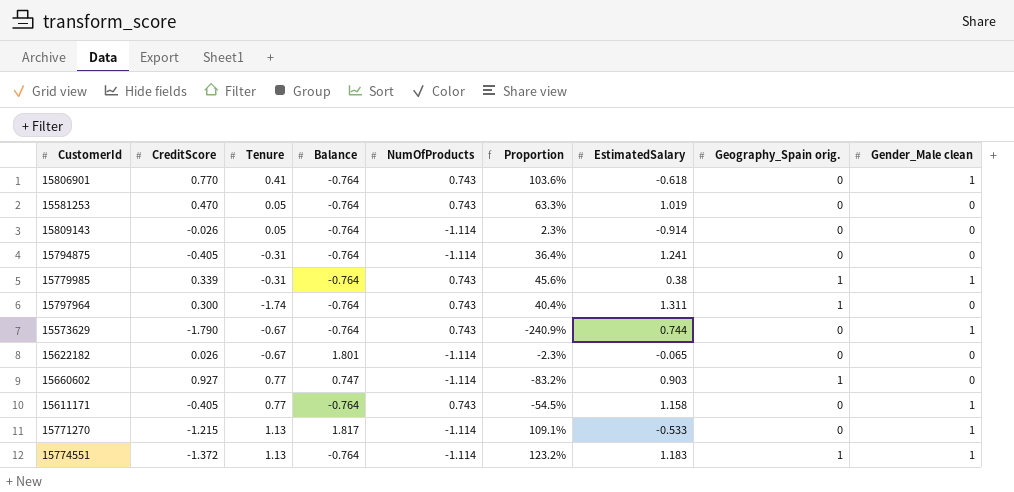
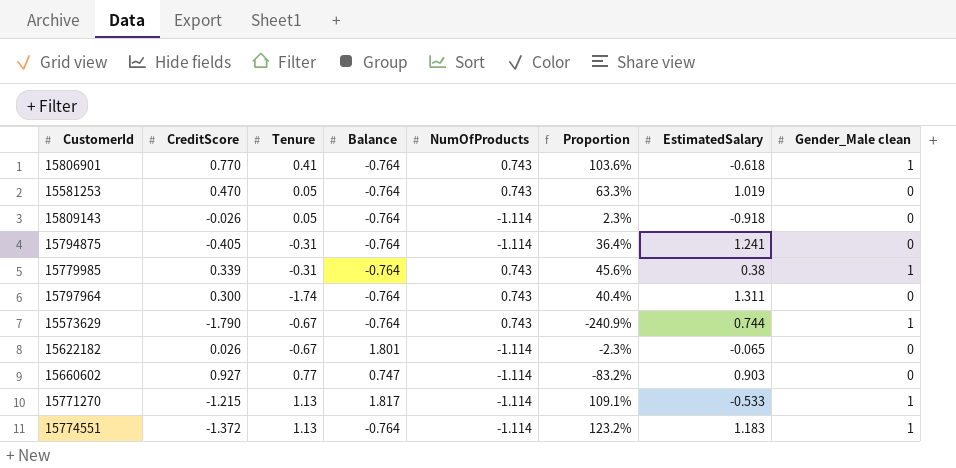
column Geography_Spain orig. | position: 8 -> none
row 15611171: -0.405 | 0.77 | -0.764 | 0.743 | -54.5% | 1.158 | 0 | 1 -> none
15809143 | EstimatedSalary: -0.914 -> -0.918

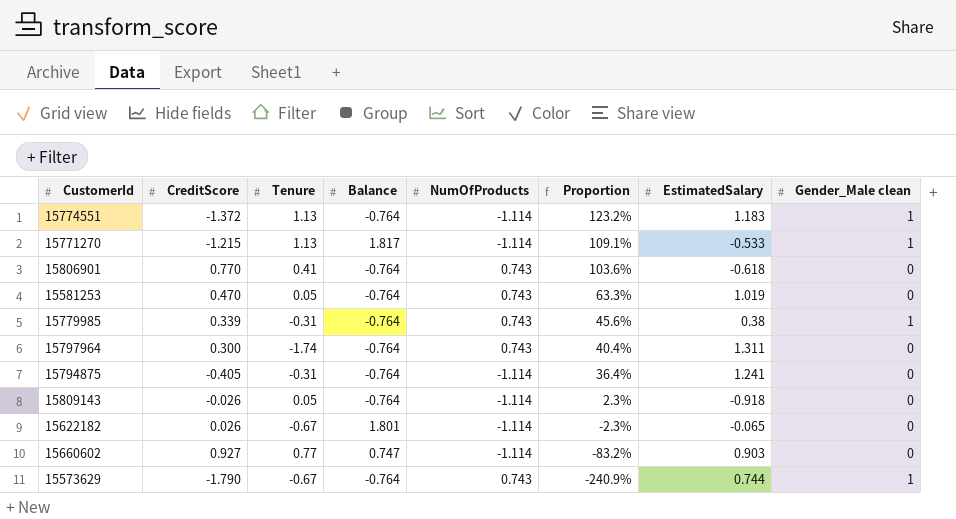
row order: none -> Proportion descending
15806901 | Gender_Male clean: 1 -> 0

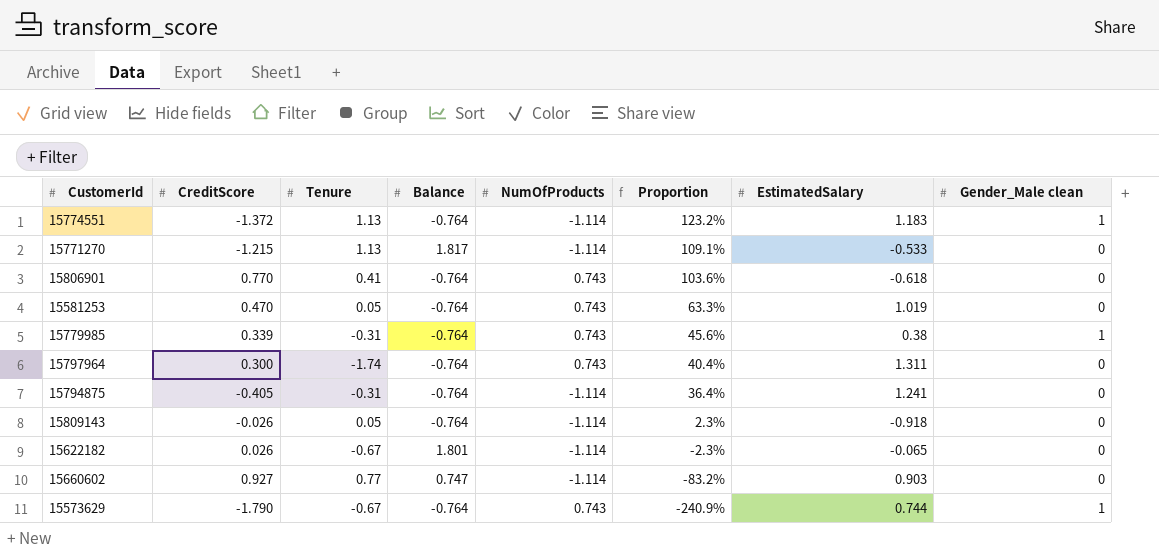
15771270 | Gender_Male clean: 1 -> 0

